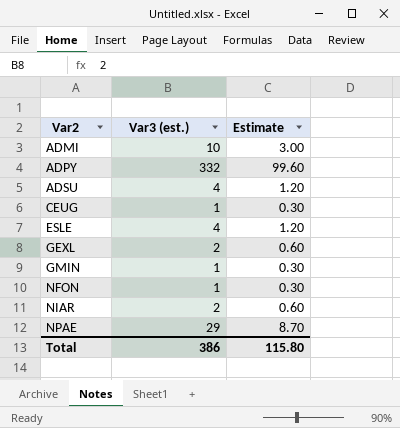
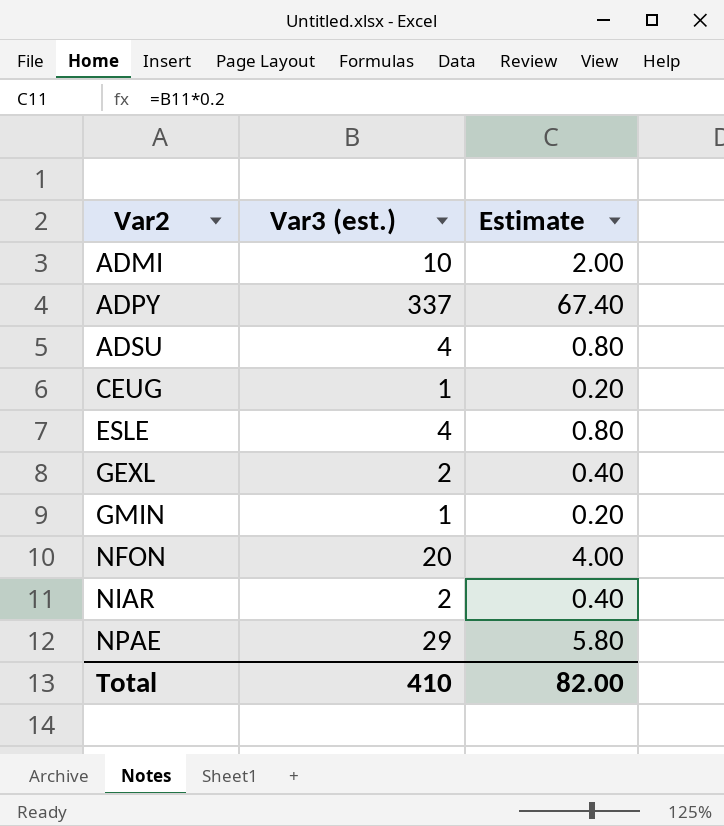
column Estimate | formula: [Var3 (est.)] * 0.3 -> [Var3 (est.)] * 0.2
ADPY | Var3 (est.): 332 -> 337
NFON | Var3 (est.): 1 -> 20
Total | Var3 (est.): 386 -> 410
Total | Estimate: 115.80 -> 82.00

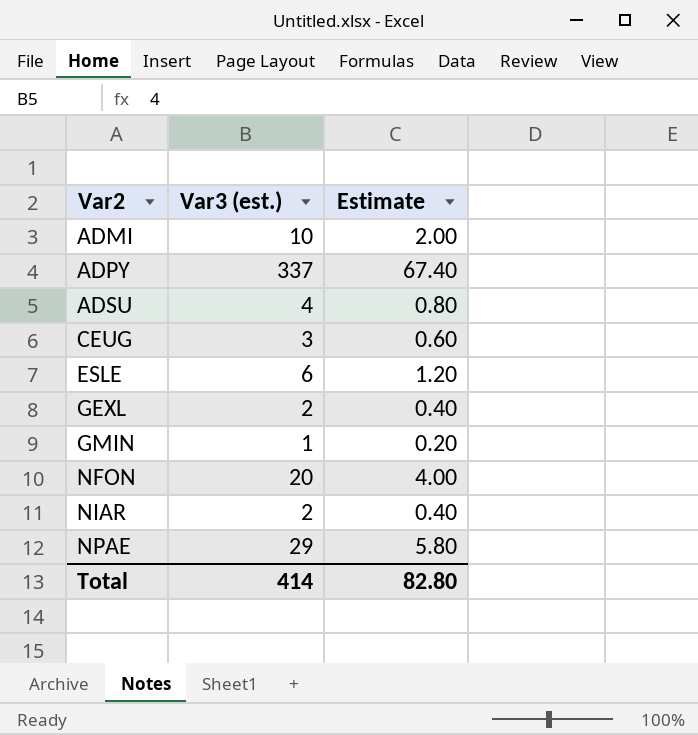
CEUG | Var3 (est.): 1 -> 3
CEUG | Estimate: 0.20 -> 0.60
ESLE | Var3 (est.): 4 -> 6
ESLE | Estimate: 0.80 -> 1.20
Total | Var3 (est.): 410 -> 414
Total | Estimate: 82.00 -> 82.80

